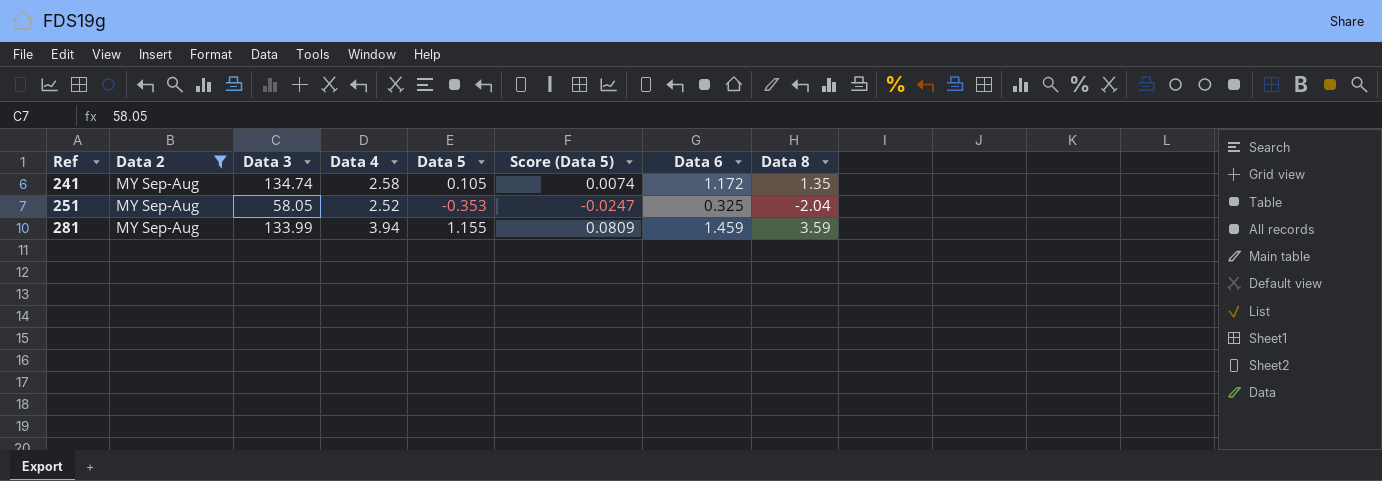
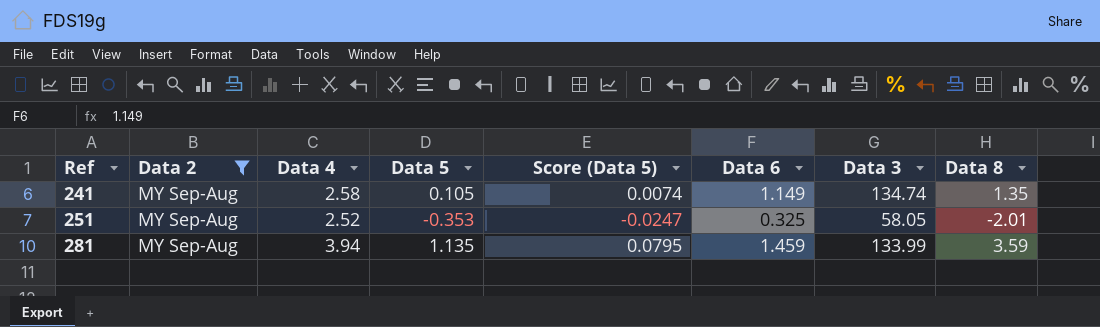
column Data 3 | position: 3 -> 7
241 | Data 6: 1.172 -> 1.149
251 | Data 8: -2.04 -> -2.01
281 | Data 5: 1.155 -> 1.135
281 | Score (Data 5): 0.0809 -> 0.0795

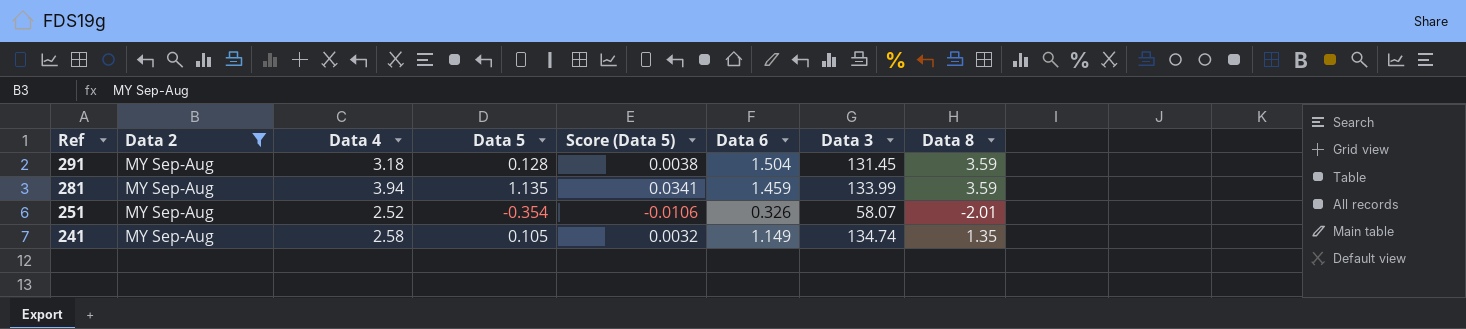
row order: Ref ascending -> Ref descending
column Score (Data 5) | formula: [Data 5] * 0.07 -> [Data 5] * 0.03
row 291: none -> MY Sep-Aug | 3.18 | 0.128 | 0.0038 | 1.504 | 131.45 | 3.59
251 | Data 5: -0.353 -> -0.354
251 | Data 6: 0.325 -> 0.326
251 | Data 3: 58.05 -> 58.07

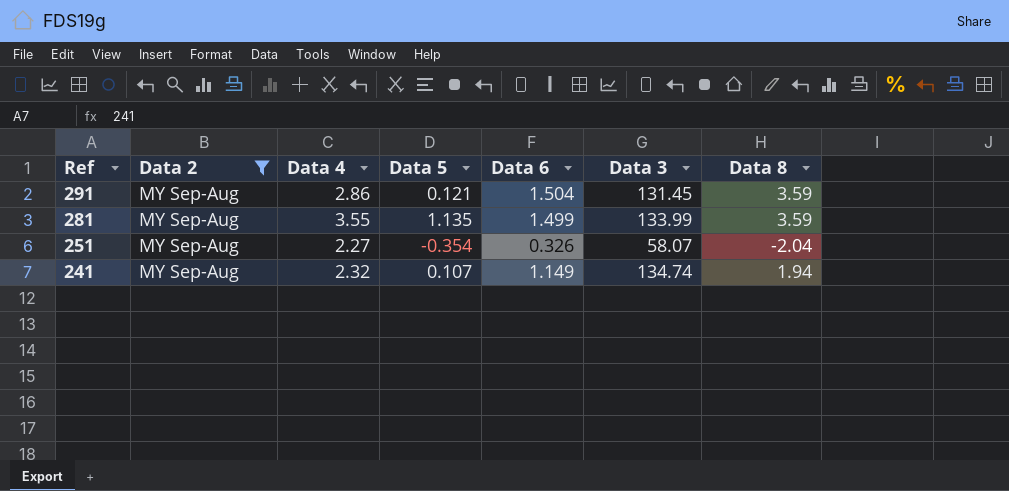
column Score (Data 5) | formula: [Data 5] * 0.03 -> none
291 | Data 4: 3.18 -> 2.86
291 | Data 5: 0.128 -> 0.121
281 | Data 4: 3.94 -> 3.55
281 | Data 6: 1.459 -> 1.499
251 | Data 4: 2.52 -> 2.27
251 | Data 8: -2.01 -> -2.04
241 | Data 4: 2.58 -> 2.32
241 | Data 5: 0.105 -> 0.107
241 | Data 8: 1.35 -> 1.94

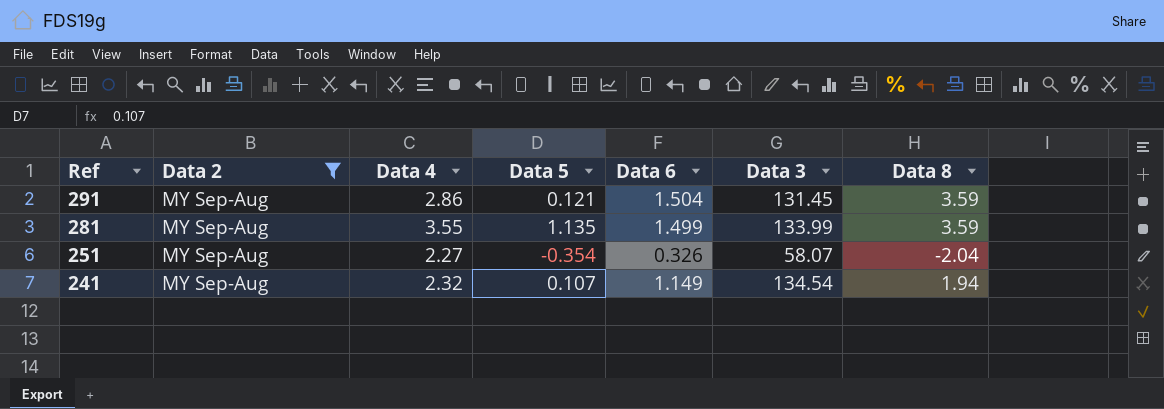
241 | Data 3: 134.74 -> 134.54

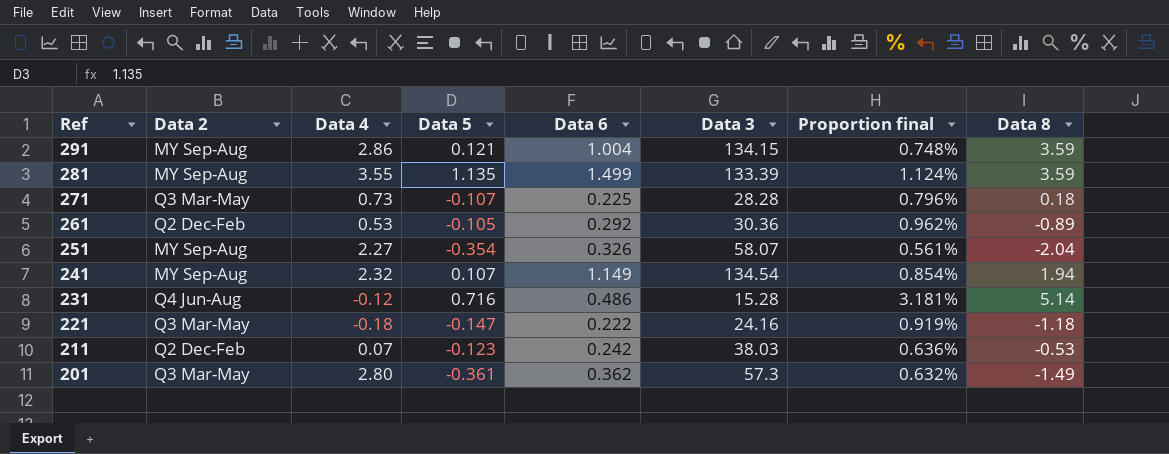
filter: Data 2 = MY Sep-Aug -> none
column Proportion final | formula: none -> [Data 6] / [Data 3]
291 | Data 6: 1.504 -> 1.004
291 | Data 3: 131.45 -> 134.15
281 | Data 3: 133.99 -> 133.39

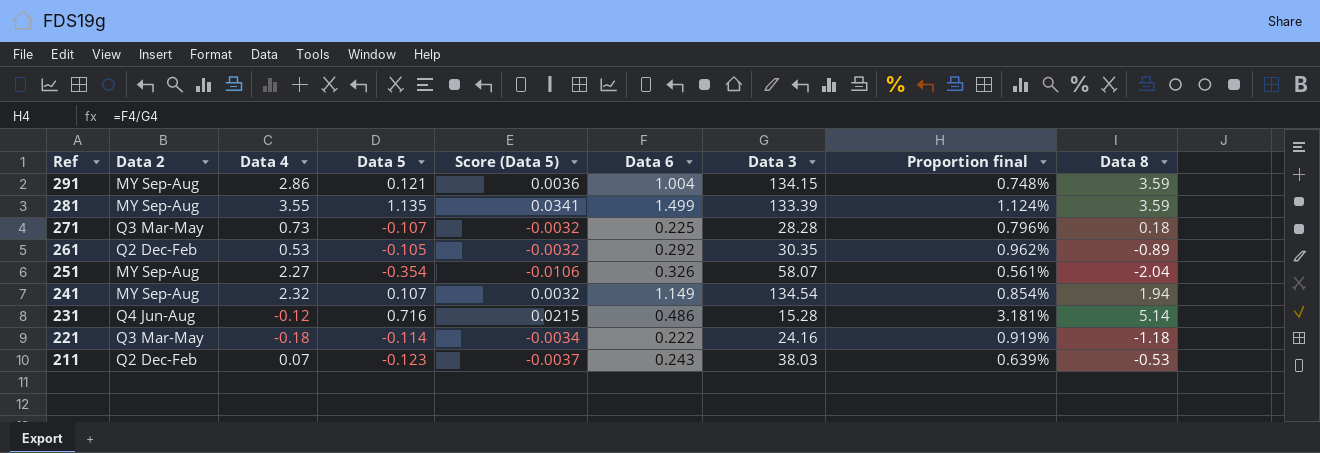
column Score (Data 5) | formula: none -> [Data 5] * 0.03
row 201: Q3 Mar-May | 2.80 | -0.361 | 0.362 | 57.3 | 0.632% | -1.49 -> none
261 | Data 3: 30.36 -> 30.35
221 | Data 5: -0.147 -> -0.114
211 | Data 6: 0.242 -> 0.243
211 | Proportion final: 0.636% -> 0.639%

